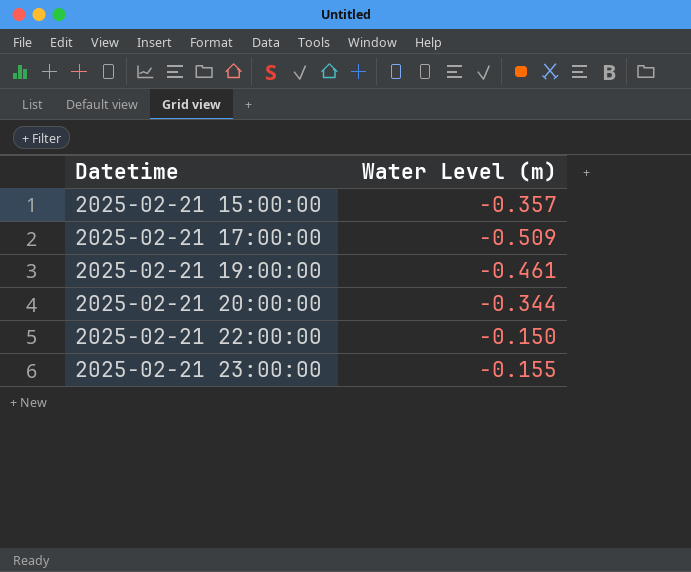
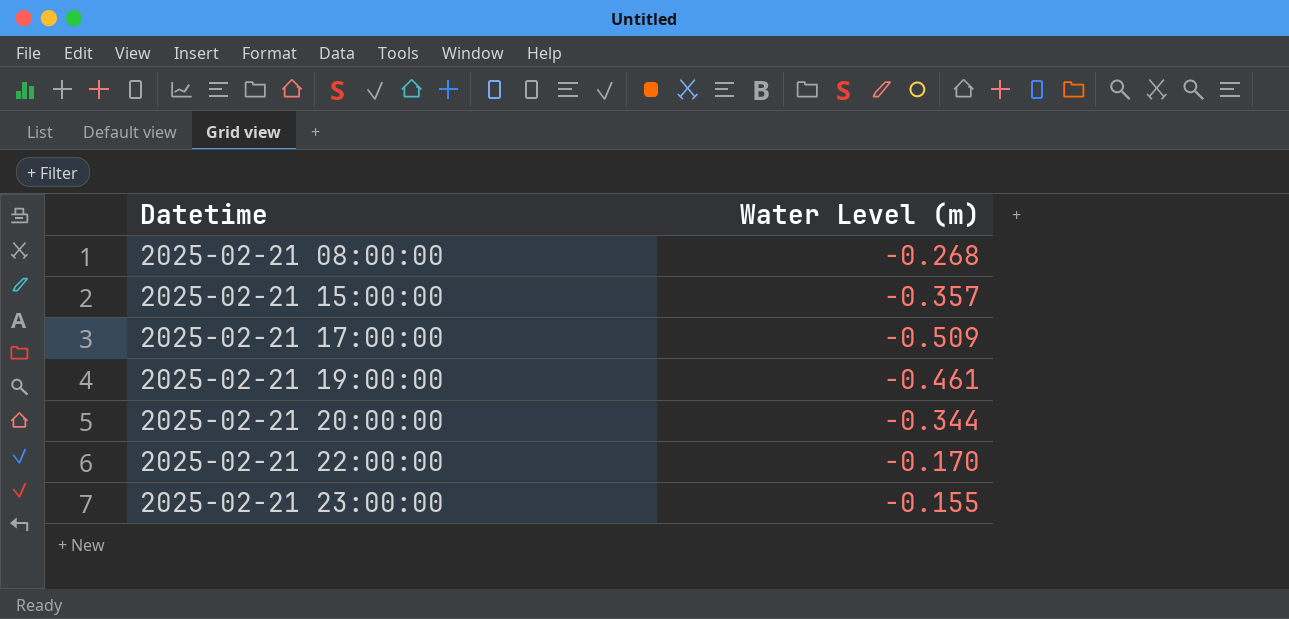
row 2025-02-21 08:00:00: none -> -0.268
2025-02-21 22:00:00 | Water Level (m): -0.150 -> -0.170

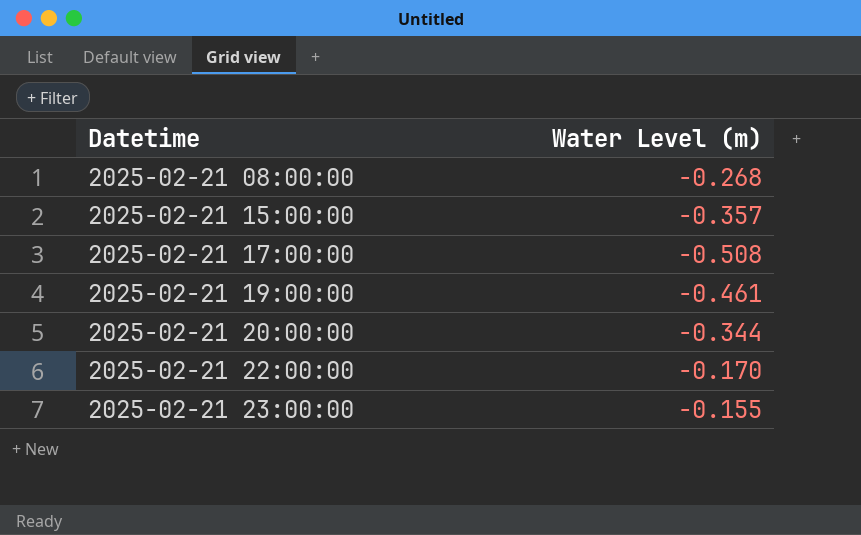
2025-02-21 17:00:00 | Water Level (m): -0.509 -> -0.508

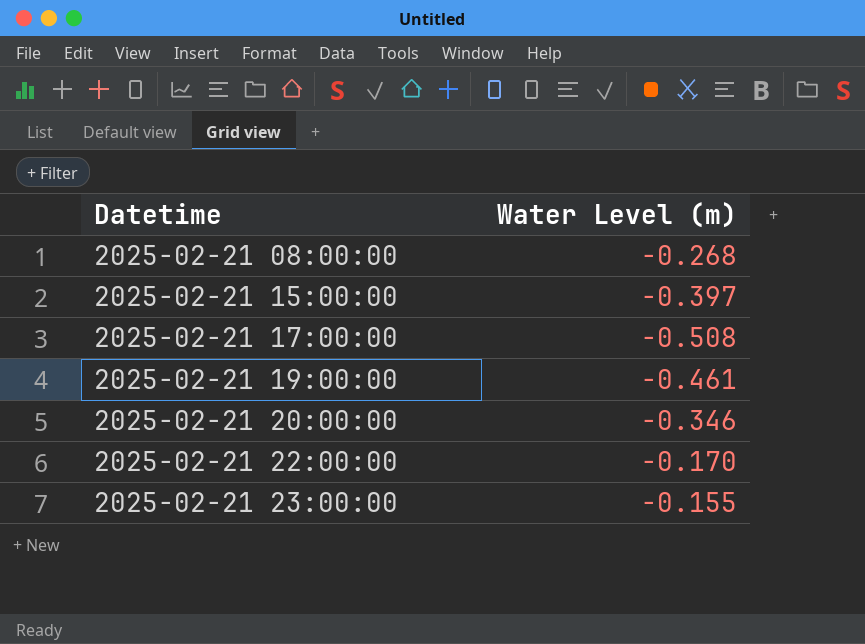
2025-02-21 15:00:00 | Water Level (m): -0.357 -> -0.397
2025-02-21 20:00:00 | Water Level (m): -0.344 -> -0.346

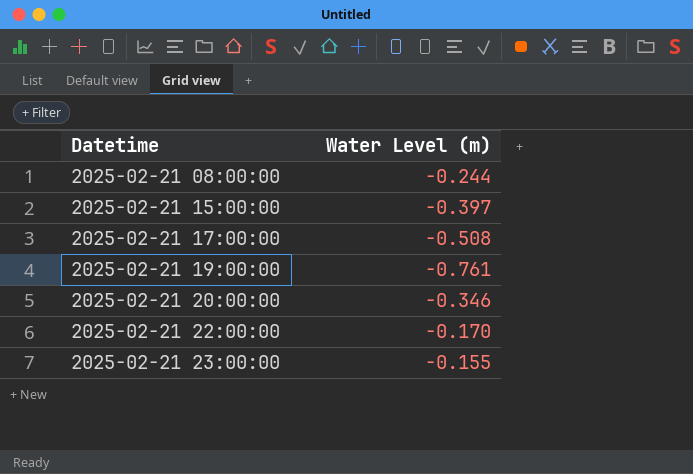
2025-02-21 08:00:00 | Water Level (m): -0.268 -> -0.244
2025-02-21 19:00:00 | Water Level (m): -0.461 -> -0.761

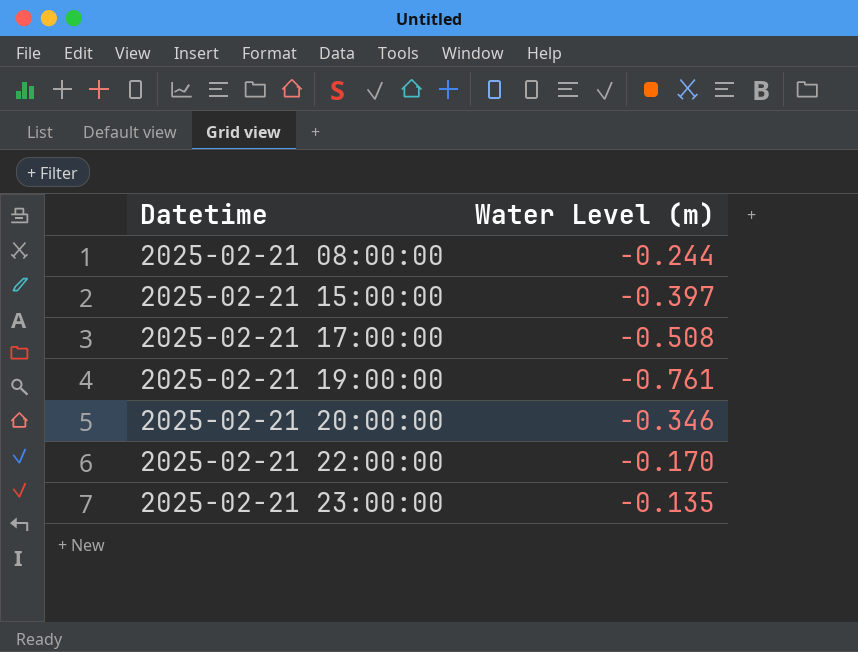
2025-02-21 23:00:00 | Water Level (m): -0.155 -> -0.135

